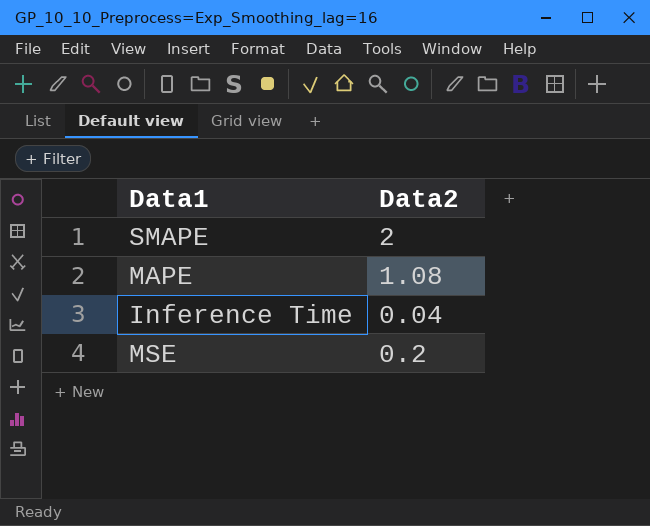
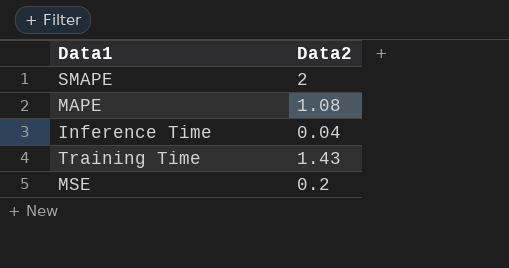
row Training Time: none -> 1.43

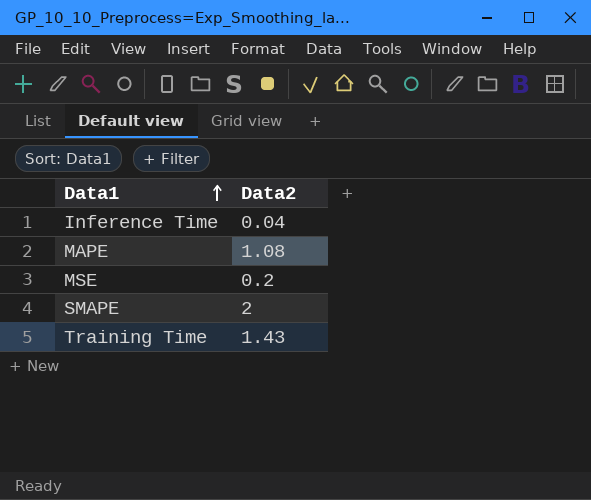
row order: none -> Data1 ascending

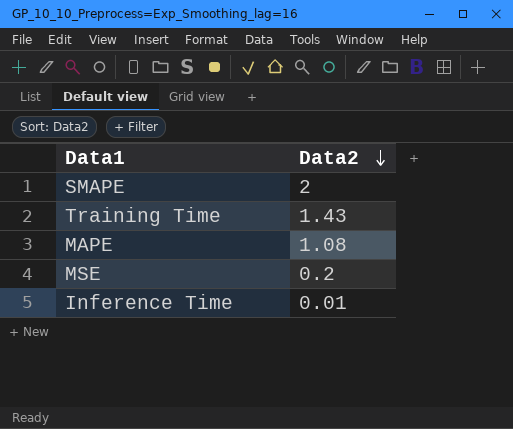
row order: Data1 ascending -> Data2 descending
Inference Time | Data2: 0.04 -> 0.01

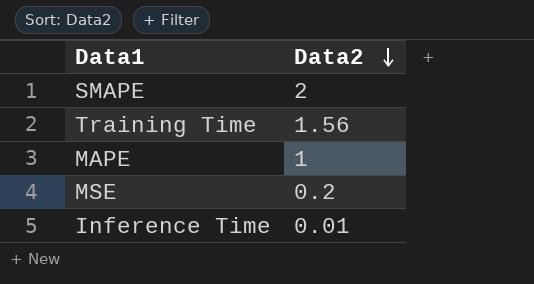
Training Time | Data2: 1.43 -> 1.56
MAPE | Data2: 1.08 -> 1

